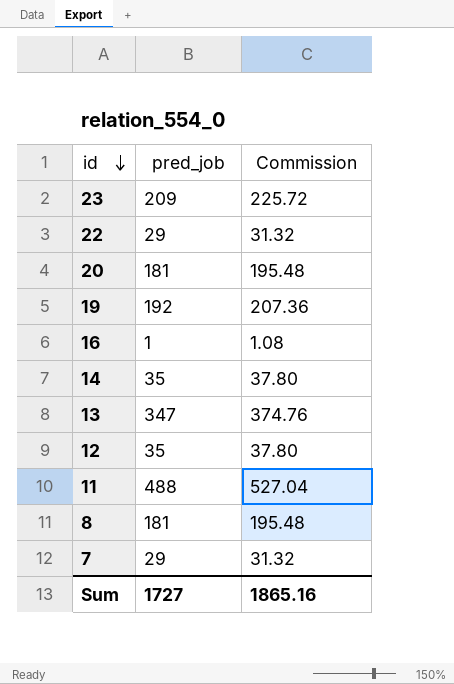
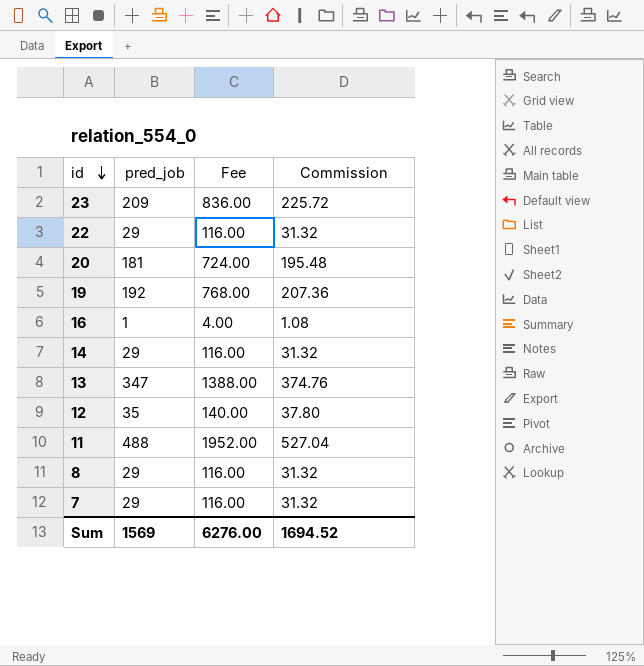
column Fee | formula: none -> [pred_job] * 4
14 | pred_job: 35 -> 29
14 | Commission: 37.80 -> 31.32
8 | pred_job: 181 -> 29
8 | Commission: 195.48 -> 31.32
Sum | pred_job: 1727 -> 1569
Sum | Commission: 1865.16 -> 1694.52

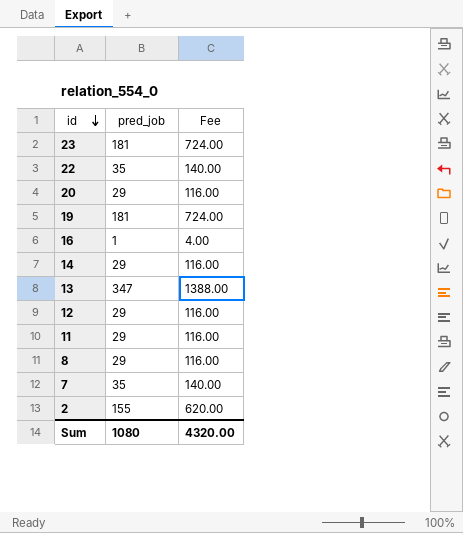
column Commission | formula: [pred_job] * 1.08 -> none
23 | pred_job: 209 -> 181
23 | Fee: 836.00 -> 724.00
22 | pred_job: 29 -> 35
22 | Fee: 116.00 -> 140.00
20 | pred_job: 181 -> 29
20 | Fee: 724.00 -> 116.00
19 | pred_job: 192 -> 181
19 | Fee: 768.00 -> 724.00
12 | pred_job: 35 -> 29
12 | Fee: 140.00 -> 116.00
11 | pred_job: 488 -> 29
11 | Fee: 1952.00 -> 116.00
7 | pred_job: 29 -> 35
7 | Fee: 116.00 -> 140.00
row 2: none -> 155 | 620.00
Sum | pred_job: 1569 -> 1080
Sum | Fee: 6276.00 -> 4320.00

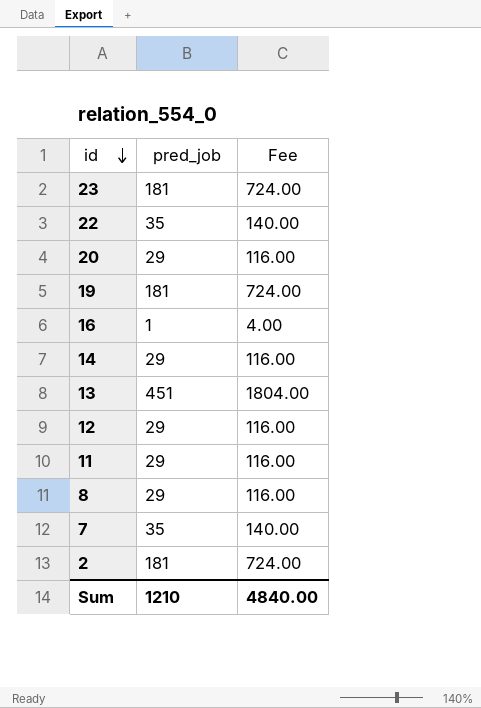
13 | pred_job: 347 -> 451
13 | Fee: 1388.00 -> 1804.00
2 | pred_job: 155 -> 181
2 | Fee: 620.00 -> 724.00
Sum | pred_job: 1080 -> 1210
Sum | Fee: 4320.00 -> 4840.00

